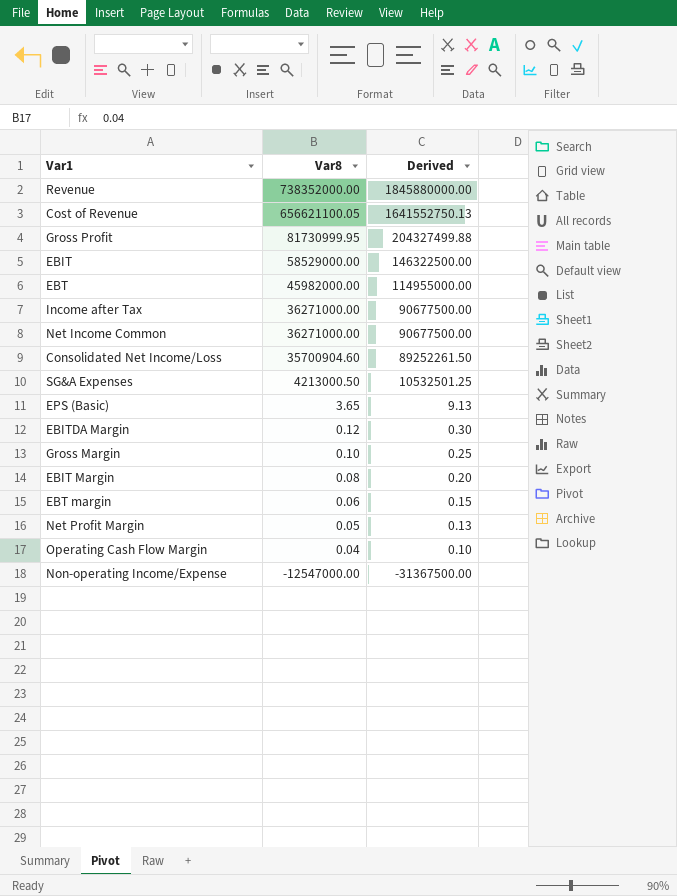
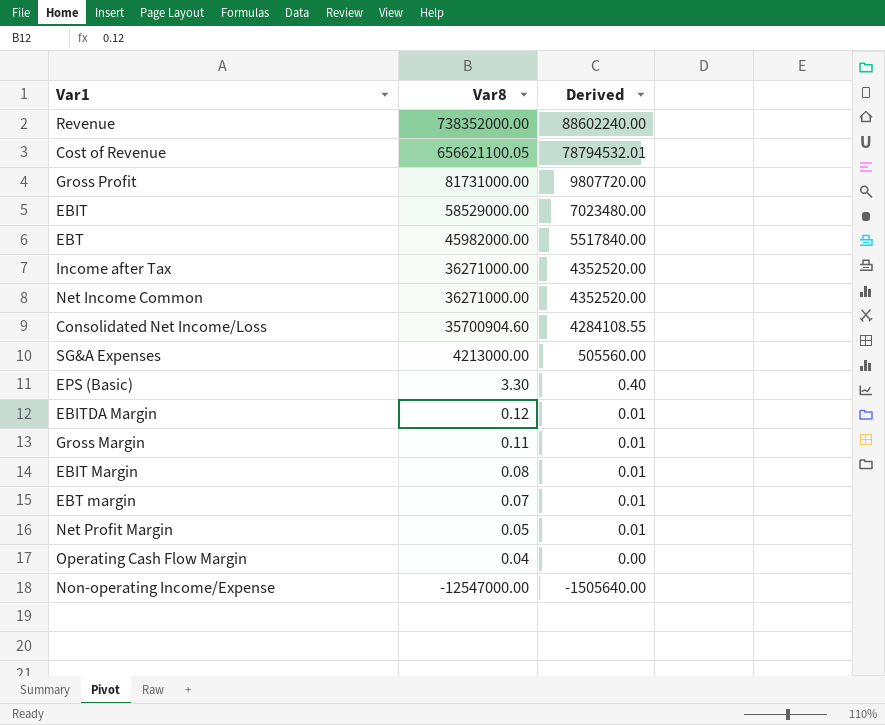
column Derived | formula: [Var8] * 2.5 -> [Var8] * 0.12
Gross Profit | Var8: 81730999.95 -> 81731000.00
SG&A Expenses | Var8: 4213000.50 -> 4213000.00
EPS (Basic) | Var8: 3.65 -> 3.30
Gross Margin | Var8: 0.10 -> 0.11
EBT margin | Var8: 0.06 -> 0.07

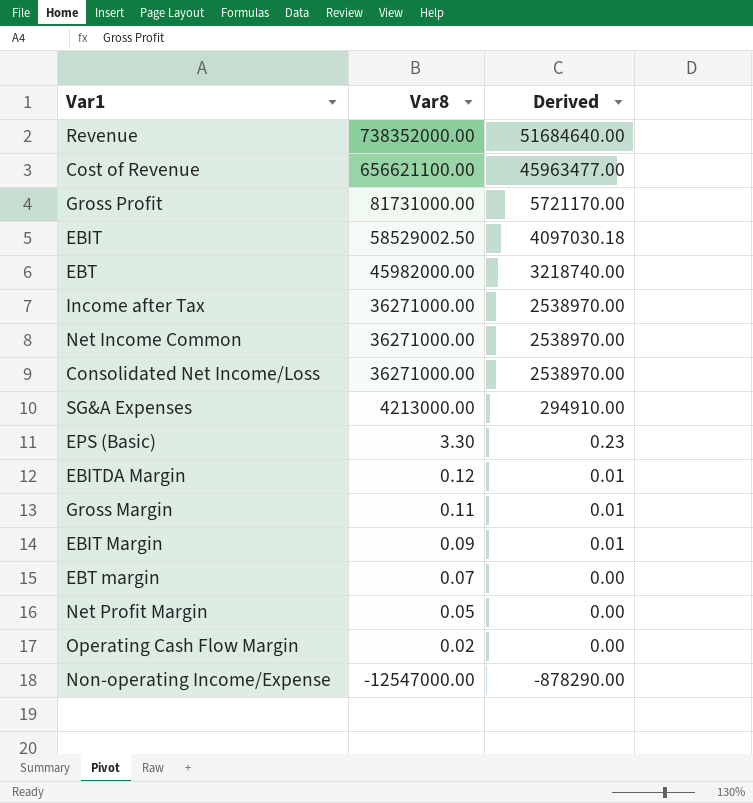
column Derived | formula: [Var8] * 0.12 -> [Var8] * 0.07
Cost of Revenue | Var8: 656621100.05 -> 656621100.00
EBIT | Var8: 58529000.00 -> 58529002.50
Consolidated Net Income/Loss | Var8: 35700904.60 -> 36271000.00
EBIT Margin | Var8: 0.08 -> 0.09
Operating Cash Flow Margin | Var8: 0.04 -> 0.02

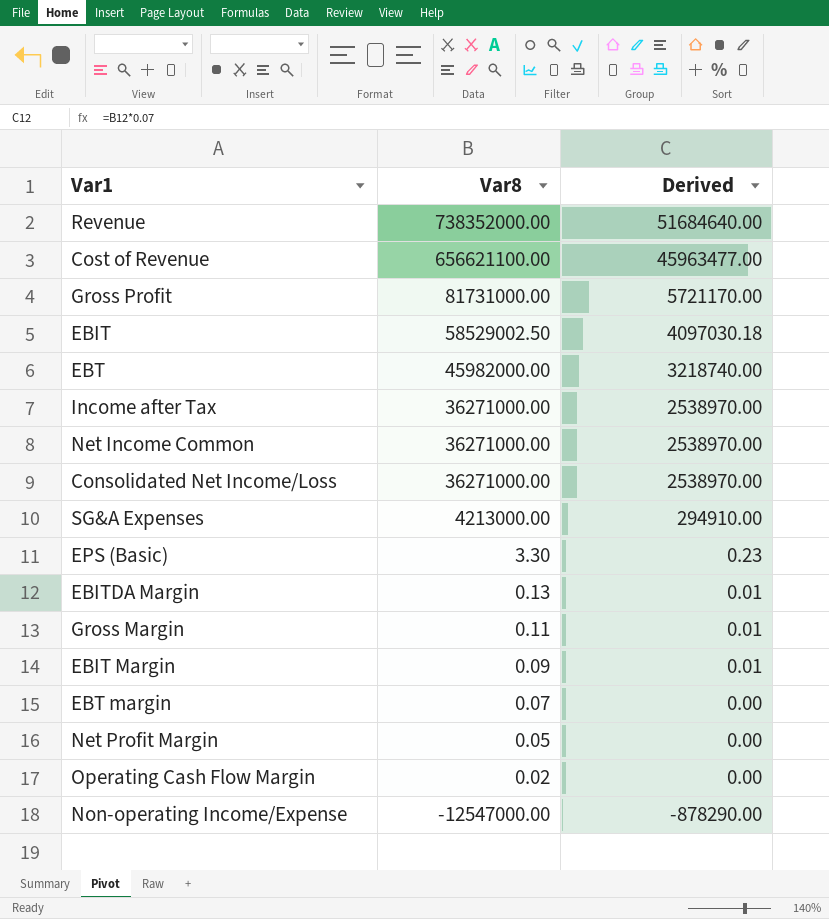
EBITDA Margin | Var8: 0.12 -> 0.13

